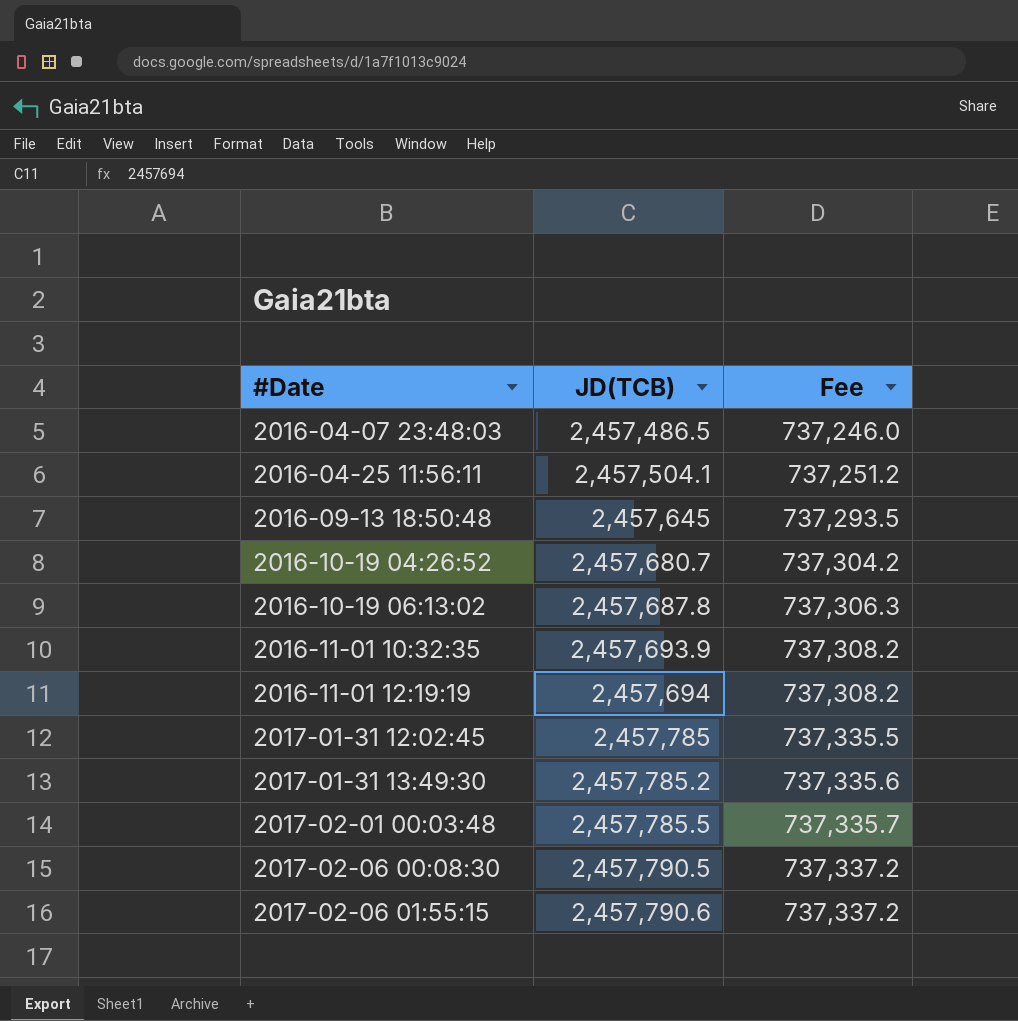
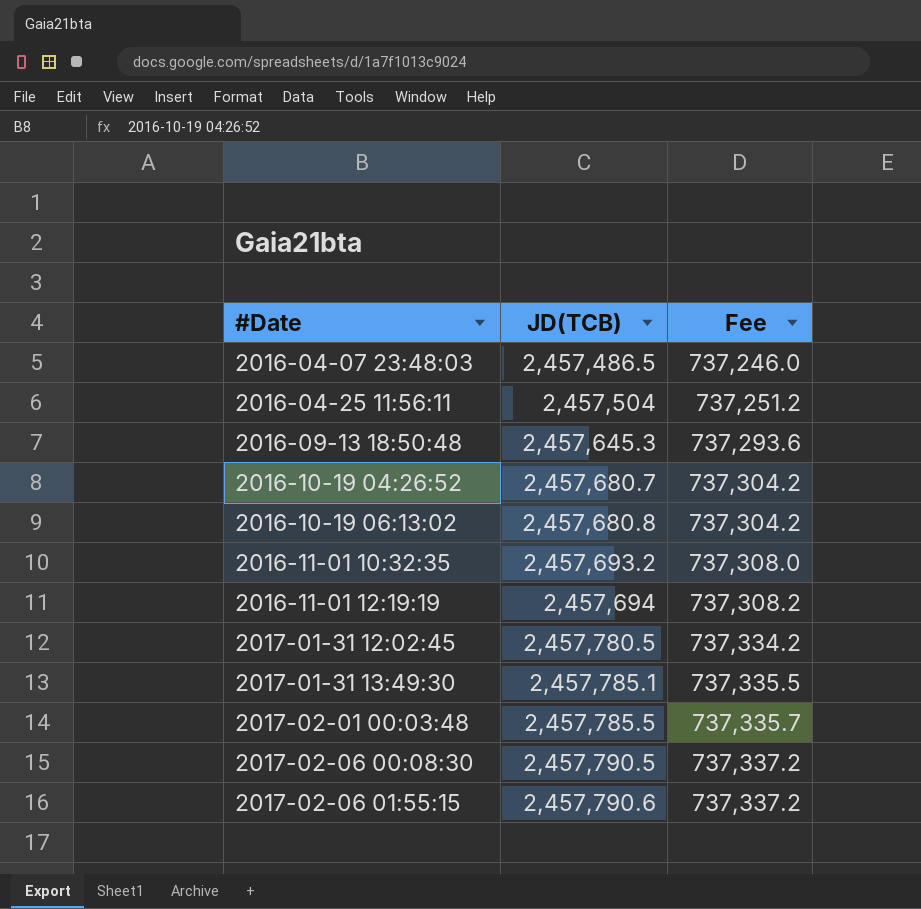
2016-04-25 11:56:11 | JD(TCB): 2,457,504.1 -> 2,457,504
2016-09-13 18:50:48 | JD(TCB): 2,457,645 -> 2,457,645.3
2016-09-13 18:50:48 | Fee: 737,293.5 -> 737,293.6
2016-10-19 06:13:02 | JD(TCB): 2,457,687.8 -> 2,457,680.8
2016-10-19 06:13:02 | Fee: 737,306.3 -> 737,304.2
2016-11-01 10:32:35 | JD(TCB): 2,457,693.9 -> 2,457,693.2
2016-11-01 10:32:35 | Fee: 737,308.2 -> 737,308.0
2017-01-31 12:02:45 | JD(TCB): 2,457,785 -> 2,457,780.5
2017-01-31 12:02:45 | Fee: 737,335.5 -> 737,334.2
2017-01-31 13:49:30 | JD(TCB): 2,457,785.2 -> 2,457,785.1
2017-01-31 13:49:30 | Fee: 737,335.6 -> 737,335.5

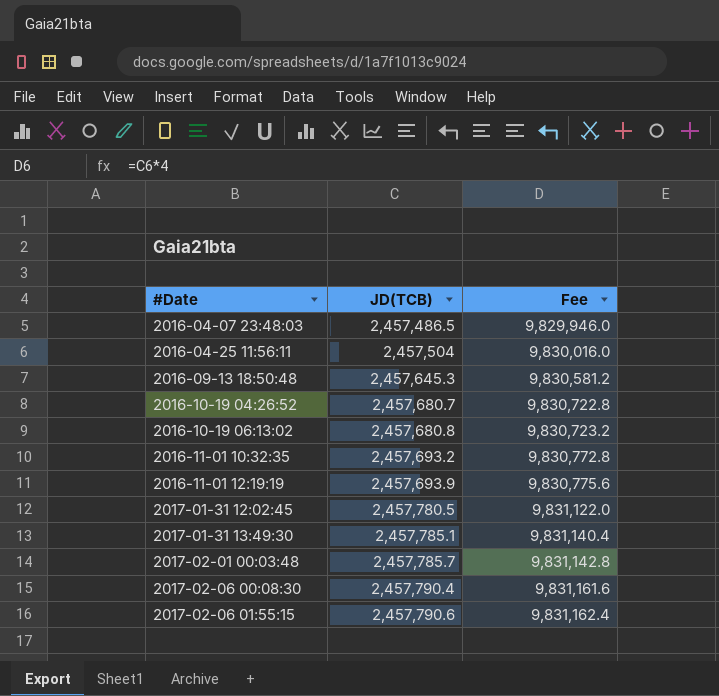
column Fee | formula: [JD(TCB)] * 0.3 -> [JD(TCB)] * 4
2016-11-01 12:19:19 | JD(TCB): 2,457,694 -> 2,457,693.9
2017-02-01 00:03:48 | JD(TCB): 2,457,785.5 -> 2,457,785.7
2017-02-06 00:08:30 | JD(TCB): 2,457,790.5 -> 2,457,790.4

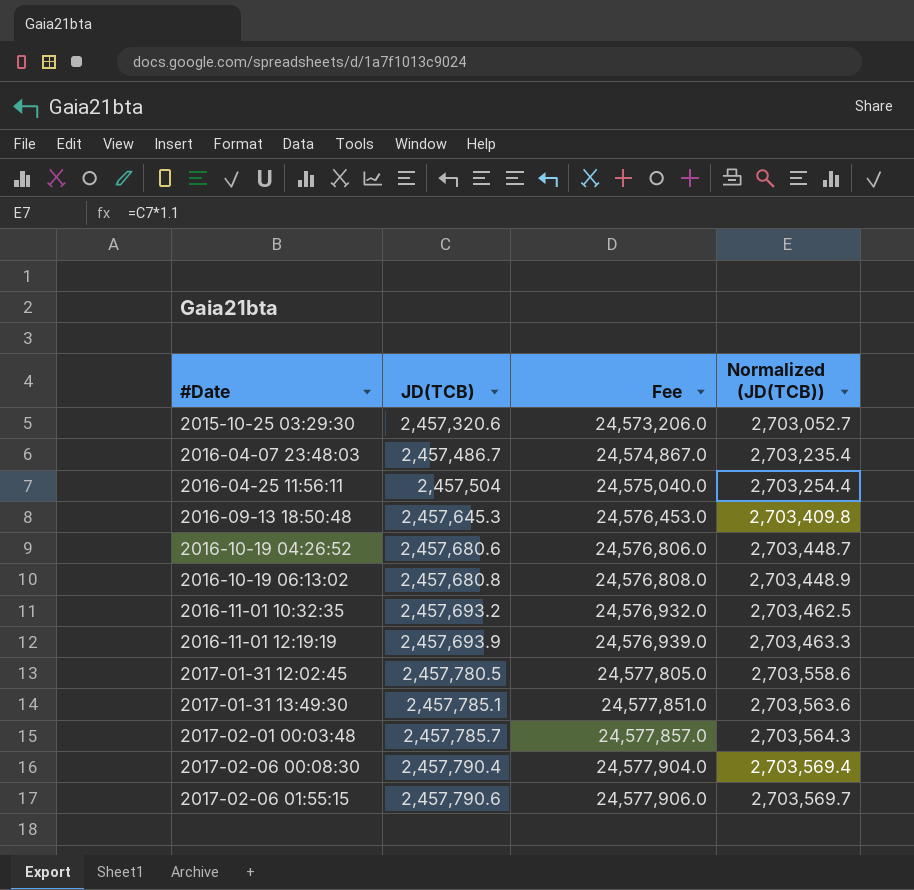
column Fee | formula: [JD(TCB)] * 4 -> [JD(TCB)] * 10
column Normalized (JD(TCB)) | formula: none -> [JD(TCB)] * 1.1
row 2015-10-25 03:29:30: none -> 2,457,320.6 | 24,573,206.0 | 2,703,052.7
2016-04-07 23:48:03 | JD(TCB): 2,457,486.5 -> 2,457,486.7
2016-10-19 04:26:52 | JD(TCB): 2,457,680.7 -> 2,457,680.6

